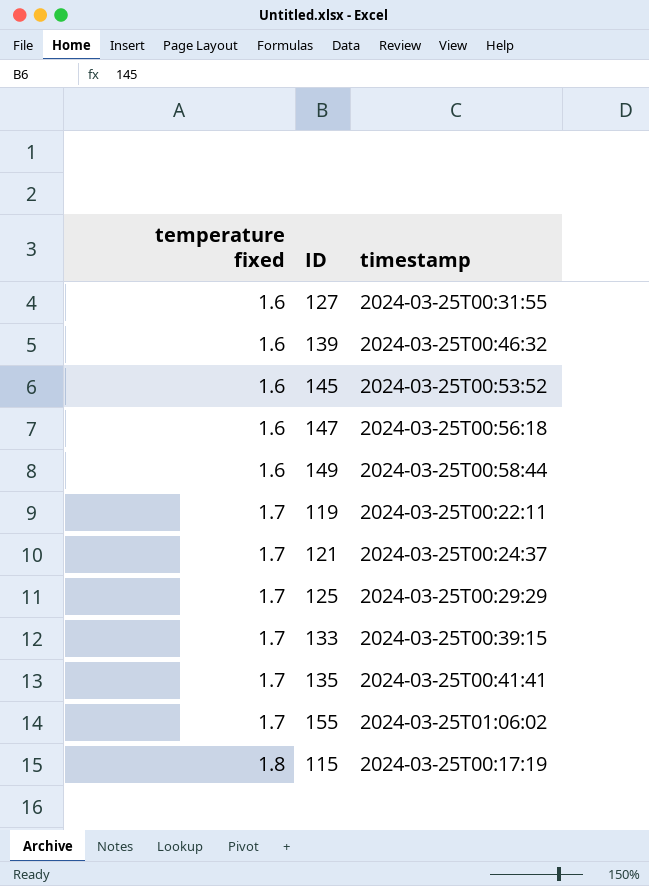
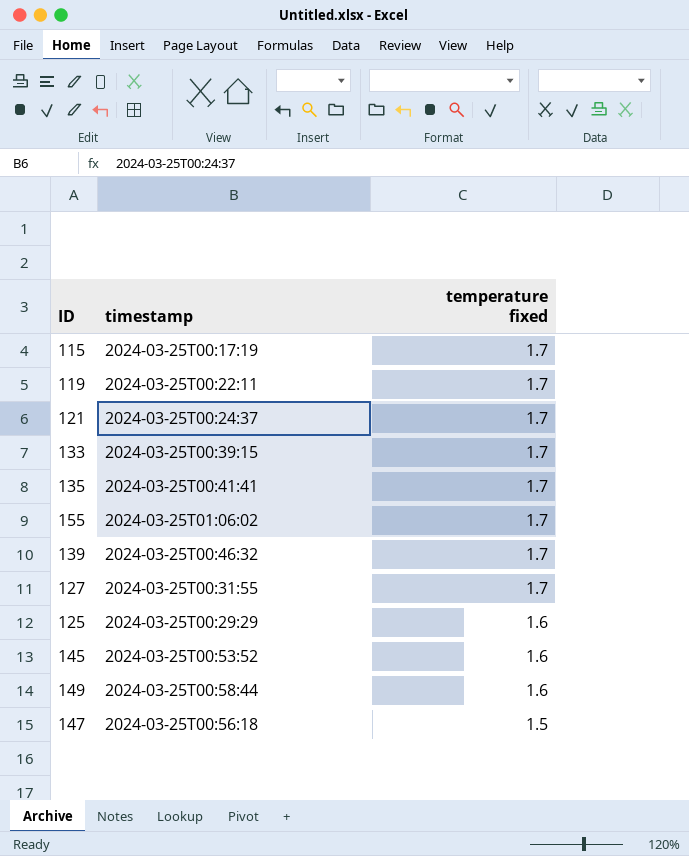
row order: temperature fixed ascending -> temperature fixed descending
column temperature fixed | position: 1 -> 3
115 | temperature fixed: 1.8 -> 1.7
139 | temperature fixed: 1.6 -> 1.7
127 | temperature fixed: 1.6 -> 1.7
125 | temperature fixed: 1.7 -> 1.6
147 | temperature fixed: 1.6 -> 1.5

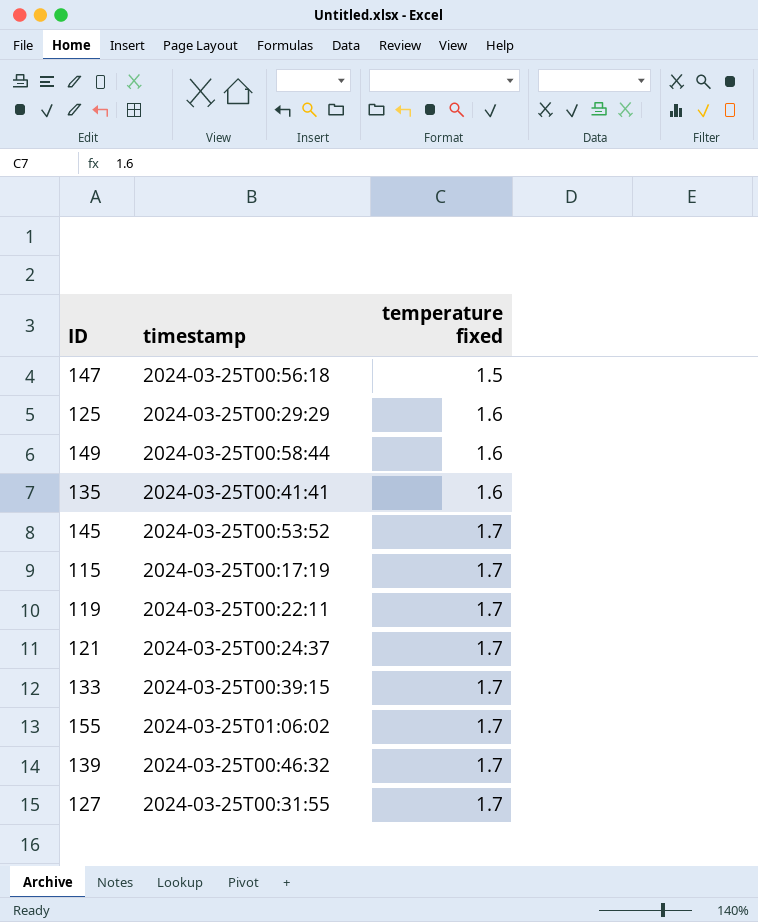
row order: temperature fixed descending -> temperature fixed ascending
135 | temperature fixed: 1.7 -> 1.6
145 | temperature fixed: 1.6 -> 1.7

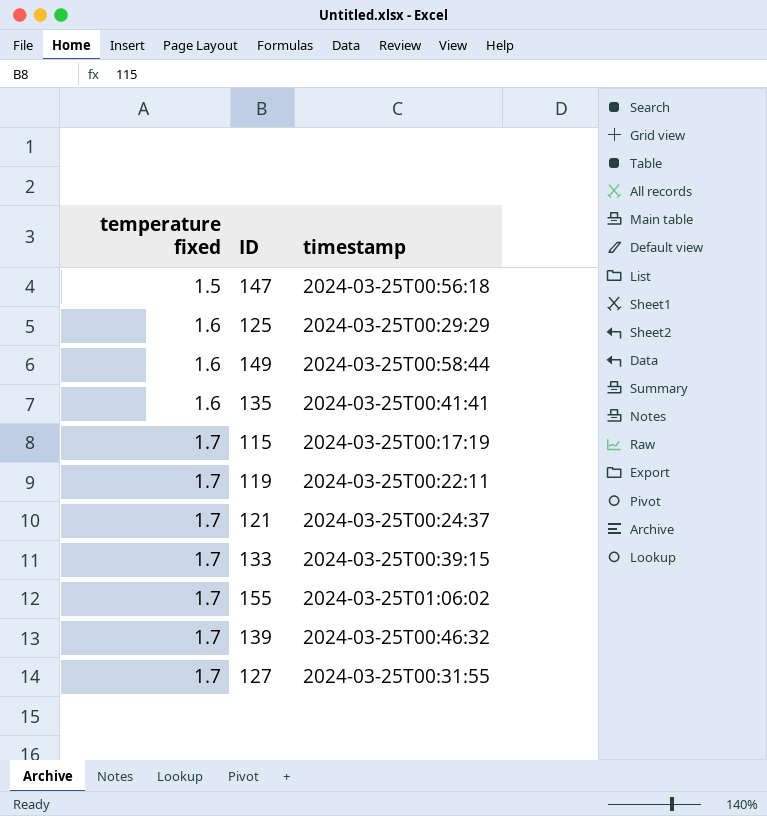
column temperature fixed | position: 3 -> 1
row 145: 2024-03-25T00:53:52 | 1.7 -> none

